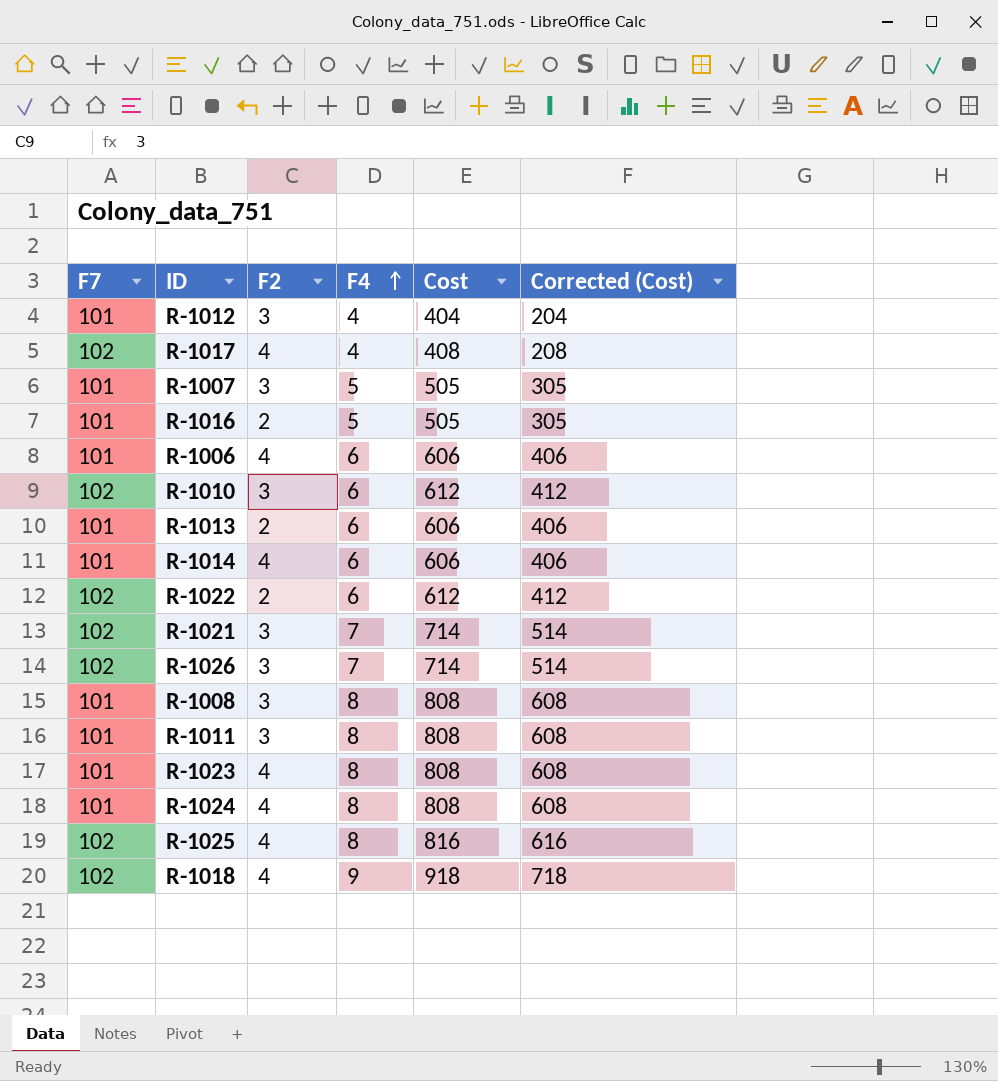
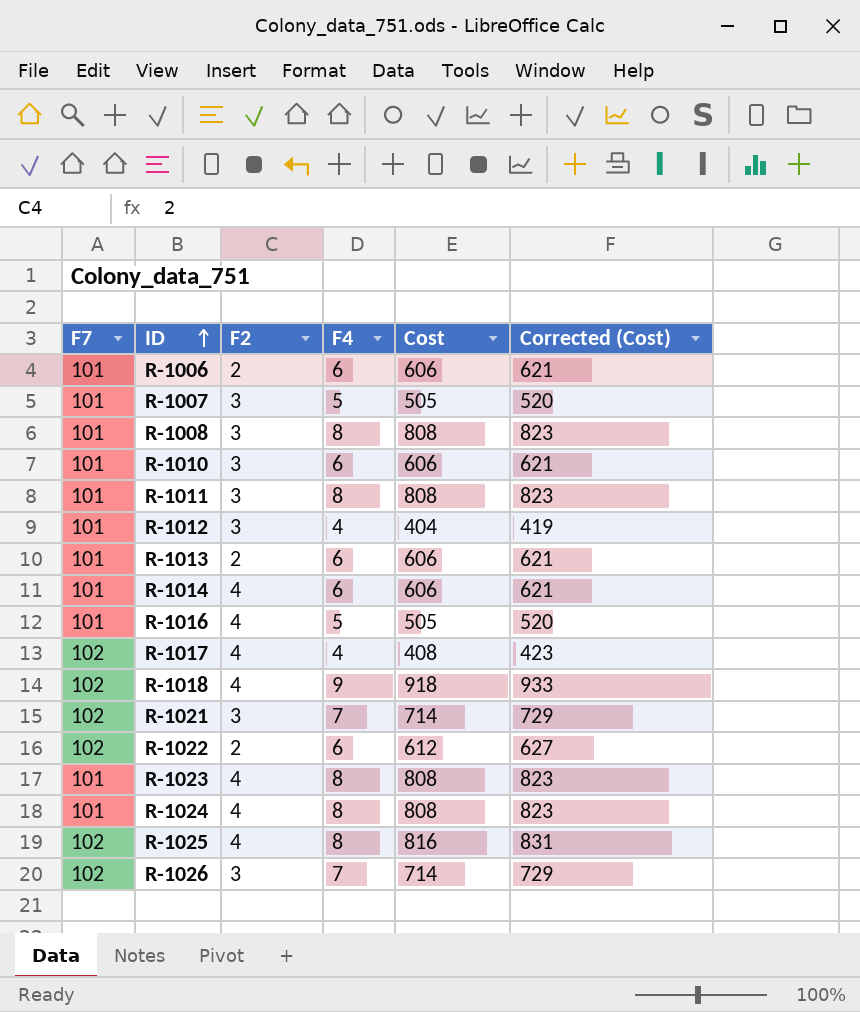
row order: F4 ascending -> ID ascending
column Corrected (Cost) | formula: [Cost] - 200 -> [Cost] + 15
R-1006 | F2: 4 -> 2
R-1010 | F7: 102 -> 101
R-1010 | Cost: 612 -> 606
R-1016 | F2: 2 -> 4

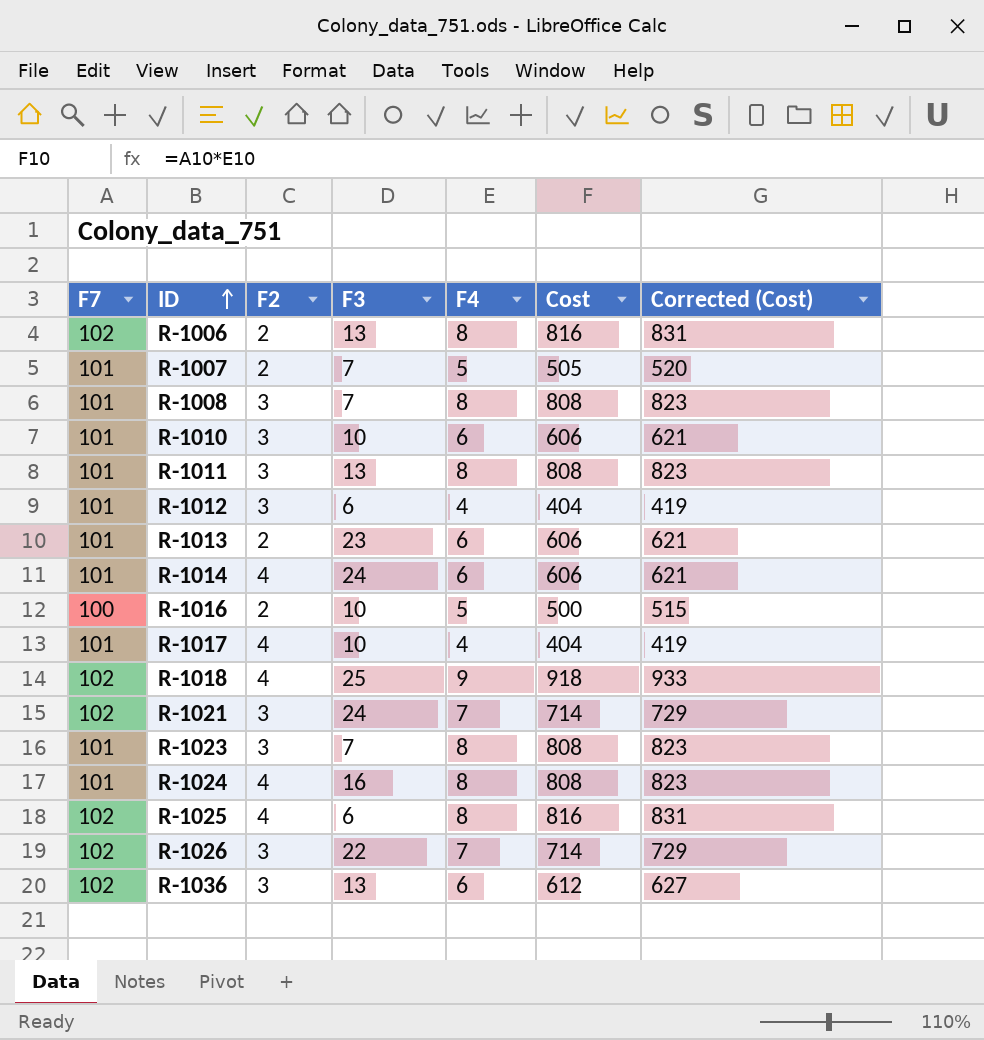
column F3 | position: none -> 4
row R-1022: 102 | 2 | 6 | 612 | 627 -> none
R-1006 | F7: 101 -> 102
R-1006 | F4: 6 -> 8
R-1006 | Cost: 606 -> 816
R-1006 | Corrected (Cost): 621 -> 831
R-1007 | F2: 3 -> 2
R-1016 | F7: 101 -> 100
R-1016 | F2: 4 -> 2
R-1016 | Cost: 505 -> 500
R-1016 | Corrected (Cost): 520 -> 515
R-1017 | F7: 102 -> 101
R-1017 | Cost: 408 -> 404
R-1017 | Corrected (Cost): 423 -> 419
R-1023 | F2: 4 -> 3
row R-1036: none -> 102 | 3 | 13 | 6 | 612 | 627

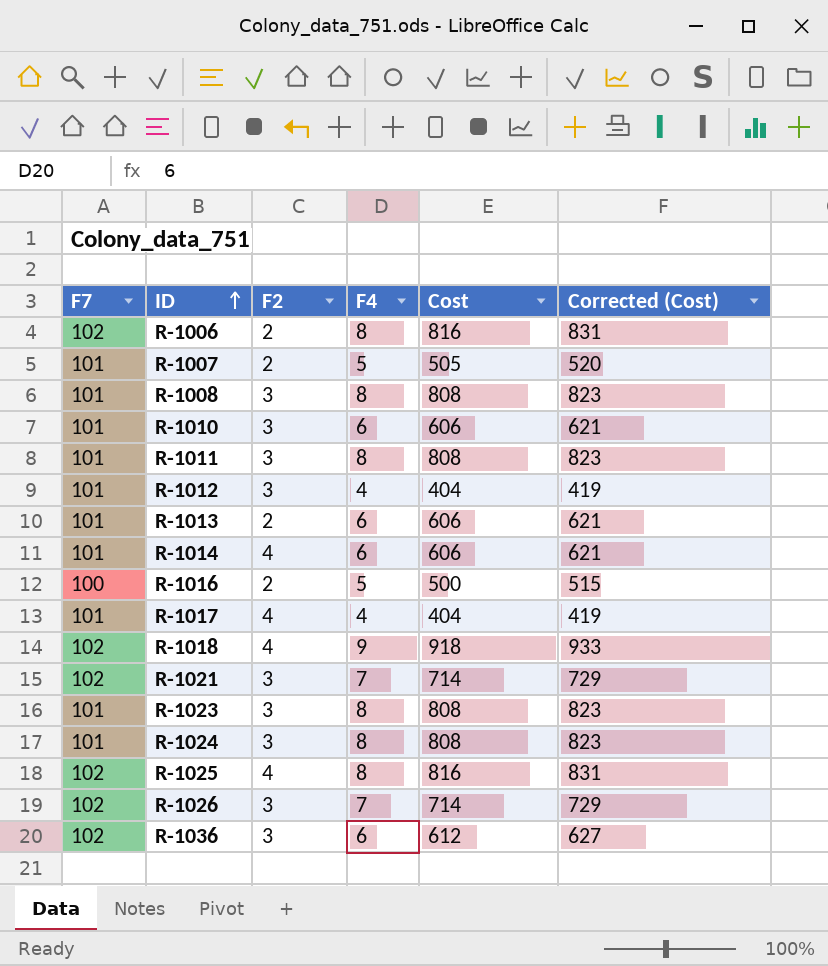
column F3 | position: 4 -> none
R-1024 | F2: 4 -> 3

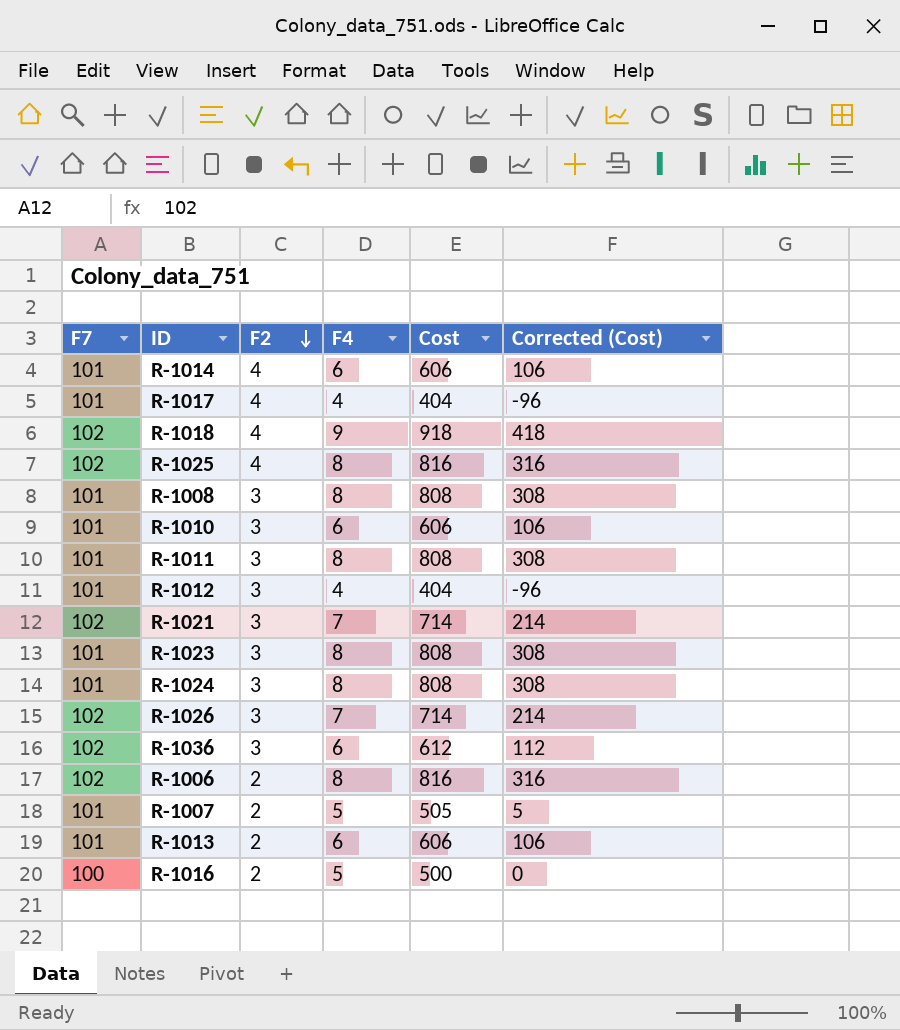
row order: ID ascending -> F2 descending
column Corrected (Cost) | formula: [Cost] + 15 -> [Cost] - 500

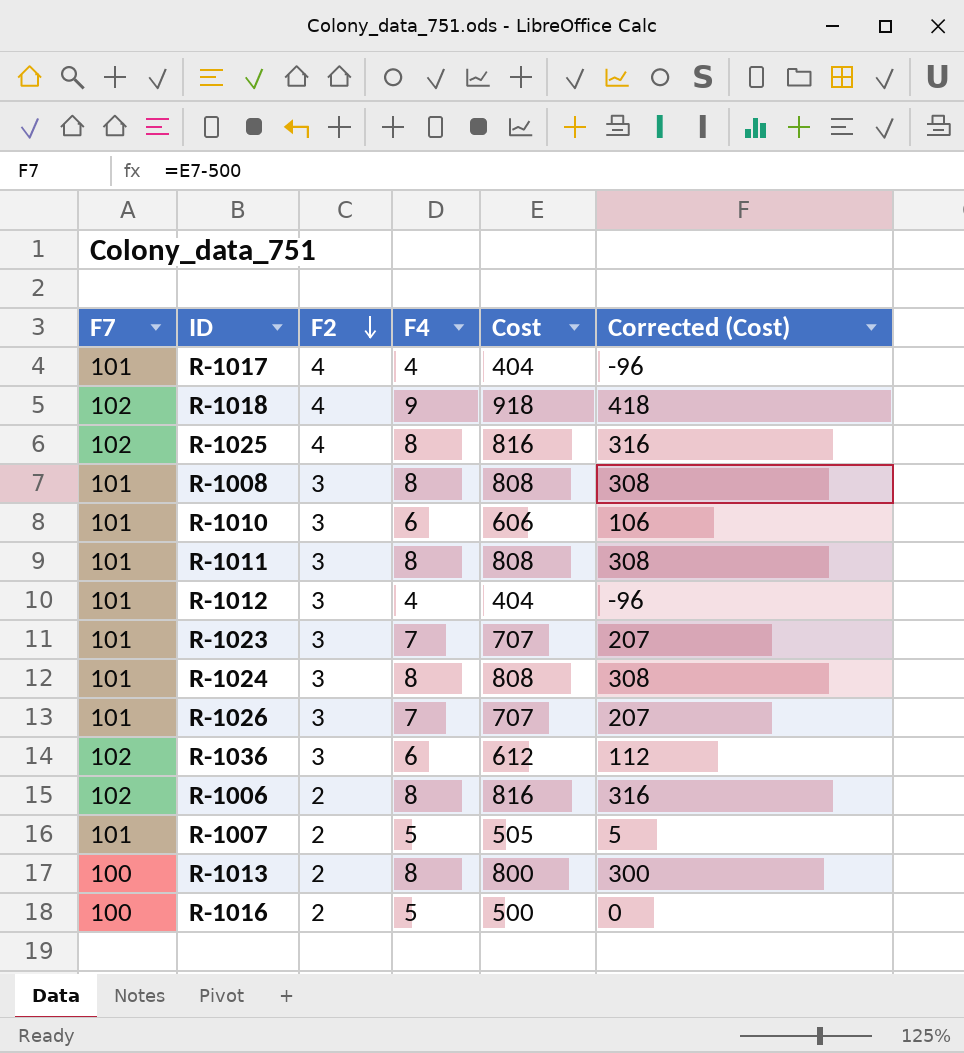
row R-1014: 101 | 4 | 6 | 606 | 106 -> none
row R-1021: 102 | 3 | 7 | 714 | 214 -> none
R-1023 | F4: 8 -> 7
R-1023 | Cost: 808 -> 707
R-1023 | Corrected (Cost): 308 -> 207
R-1026 | F7: 102 -> 101
R-1026 | Cost: 714 -> 707
R-1026 | Corrected (Cost): 214 -> 207
R-1013 | F7: 101 -> 100
R-1013 | F4: 6 -> 8
R-1013 | Cost: 606 -> 800
R-1013 | Corrected (Cost): 106 -> 300

